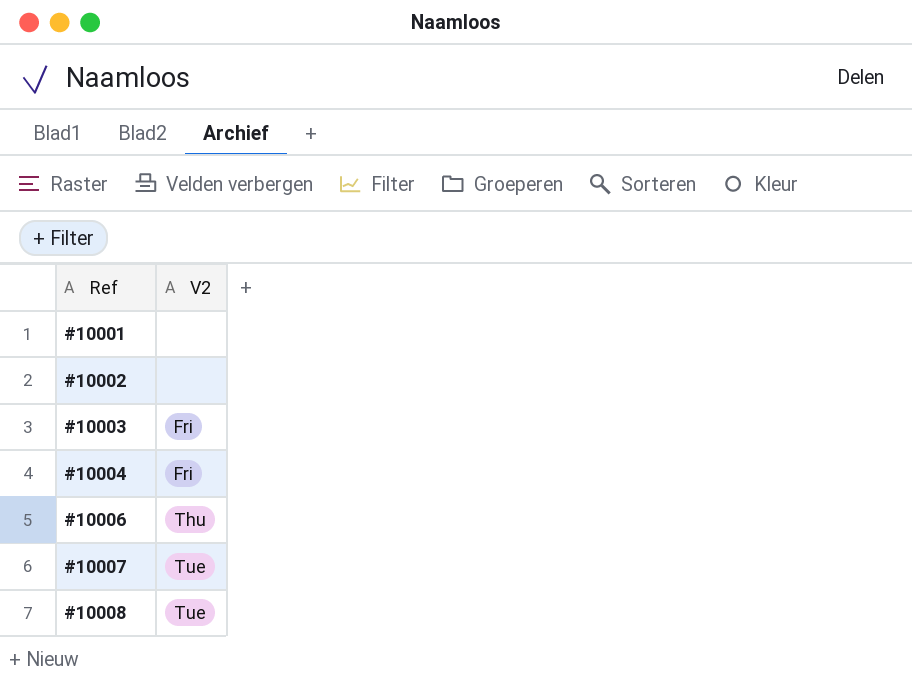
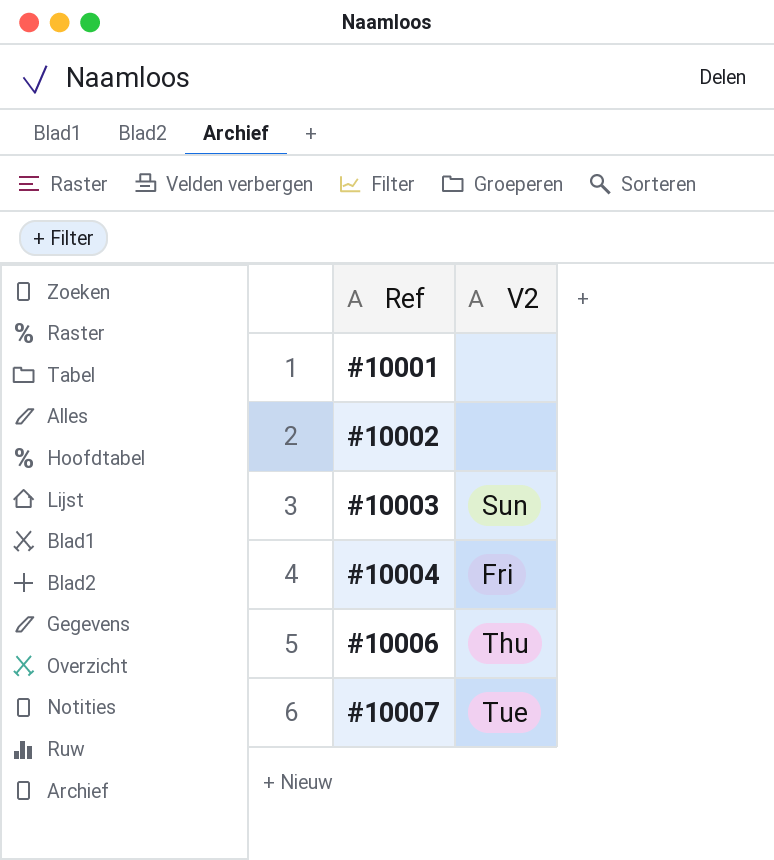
row #10008: Tue -> none
#10003 | V2: Fri -> Sun

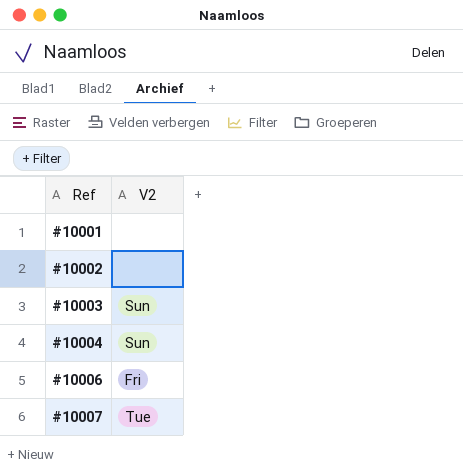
#10004 | V2: Fri -> Sun
#10006 | V2: Thu -> Fri

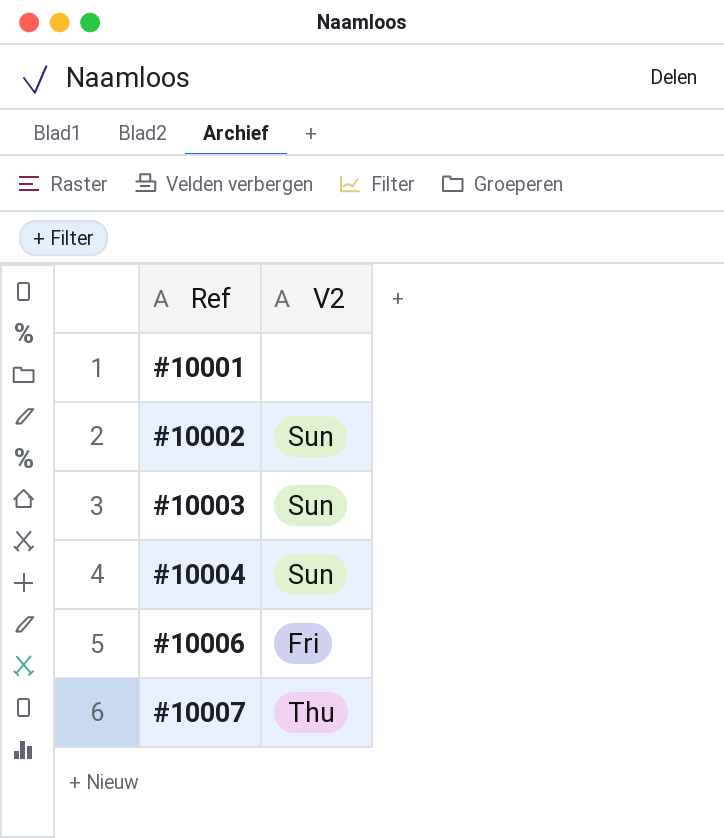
#10002 | V2: none -> Sun
#10007 | V2: Tue -> Thu

